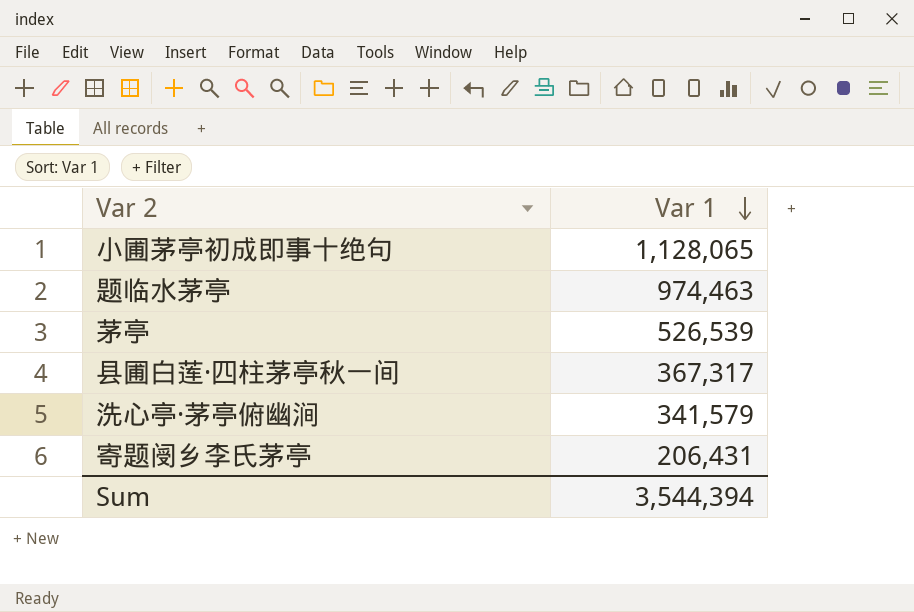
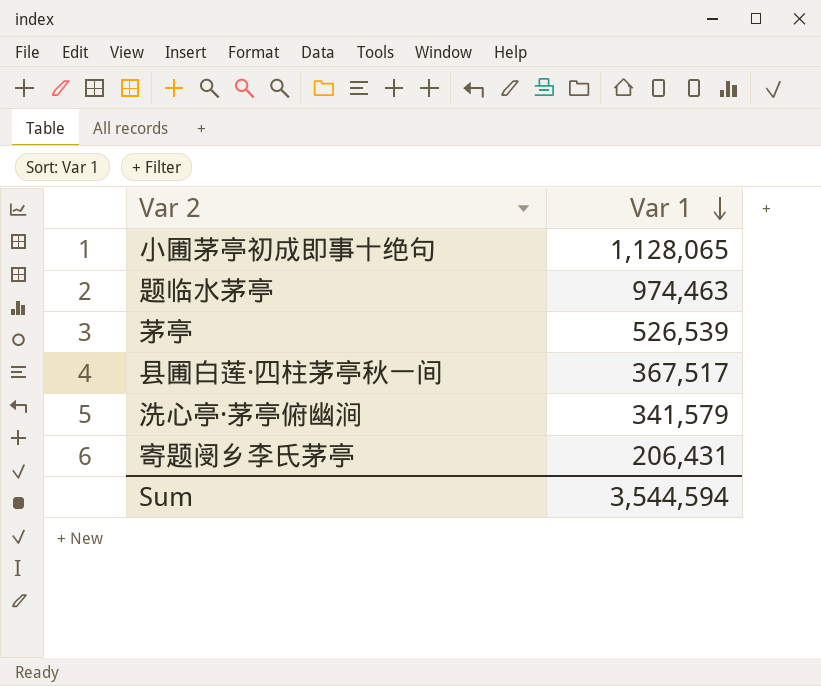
县圃白莲·四柱茅亭秋一间 | Var 1: 367,317 -> 367,517
Sum | Var 1: 3,544,394 -> 3,544,594

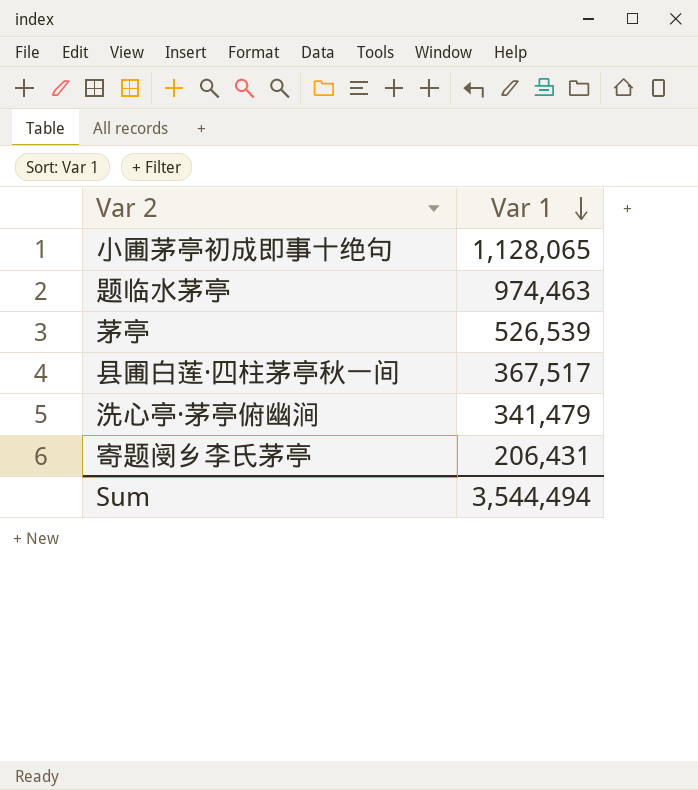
洗心亭·茅亭俯幽涧 | Var 1: 341,579 -> 341,479
Sum | Var 1: 3,544,594 -> 3,544,494

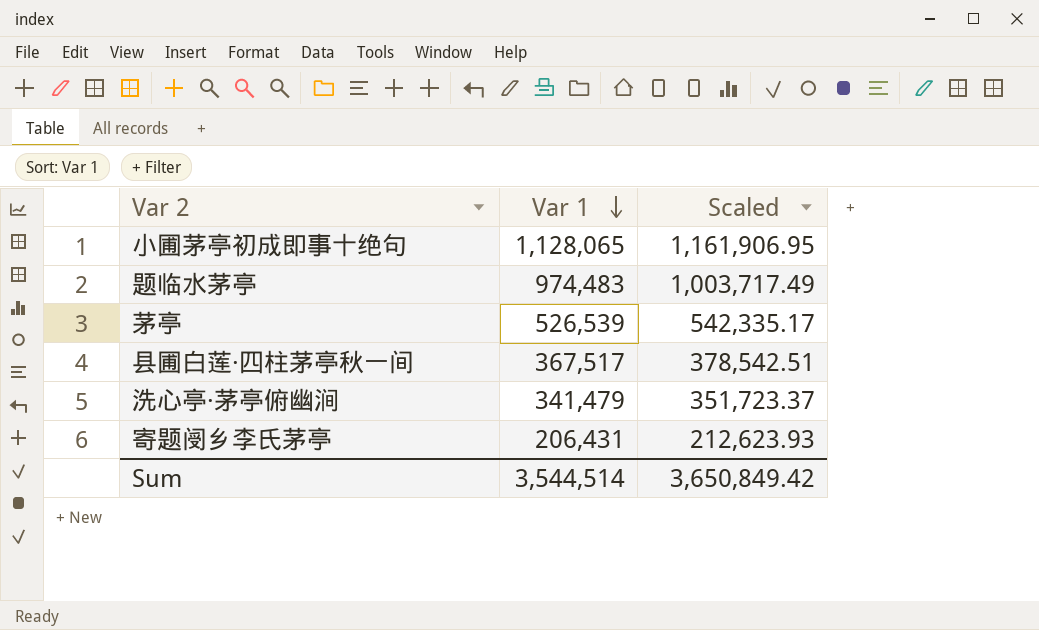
column Scaled | formula: none -> [Var 1] * 1.03
题临水茅亭 | Var 1: 974,463 -> 974,483
Sum | Var 1: 3,544,494 -> 3,544,514

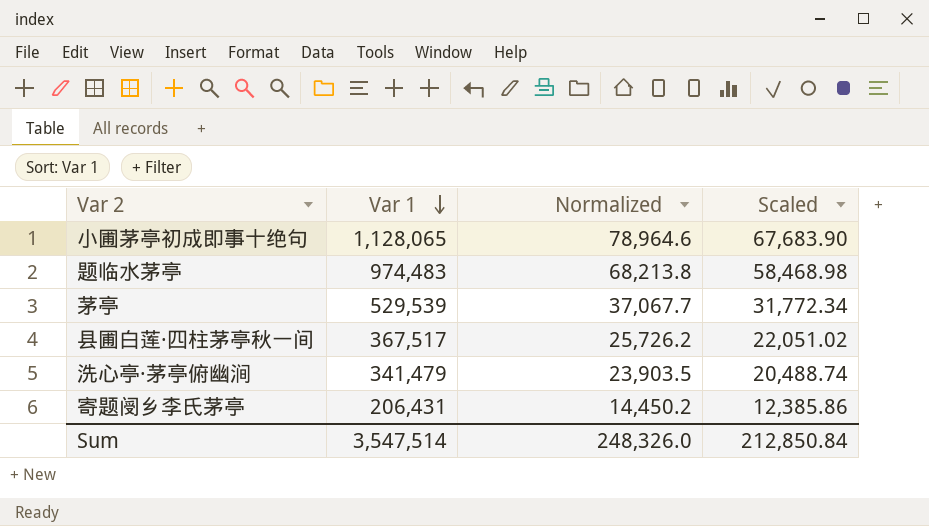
column Normalized | formula: none -> [Var 1] * 0.07
column Scaled | formula: [Var 1] * 1.03 -> [Var 1] * 0.06
茅亭 | Var 1: 526,539 -> 529,539
Sum | Var 1: 3,544,514 -> 3,547,514
Sum | Scaled: 3,650,849.42 -> 212,850.84

